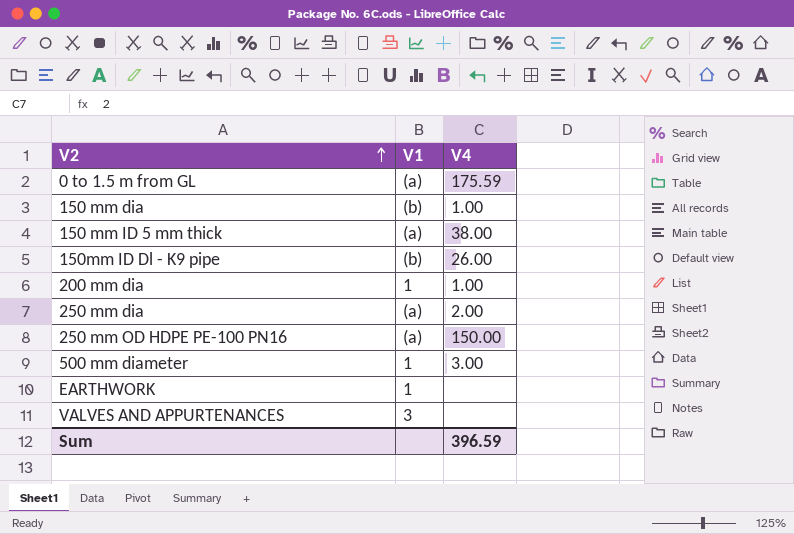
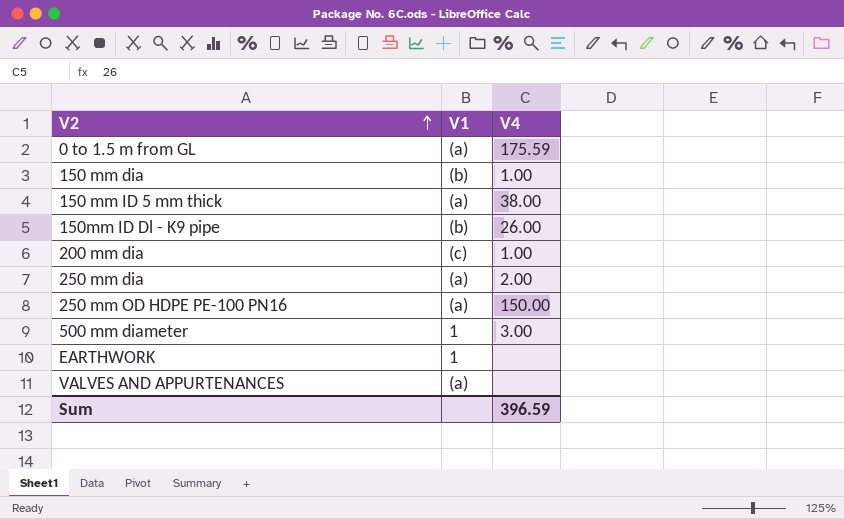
200 mm dia | V1: 1 -> (c)
VALVES AND APPURTENANCES | V1: 3 -> (a)

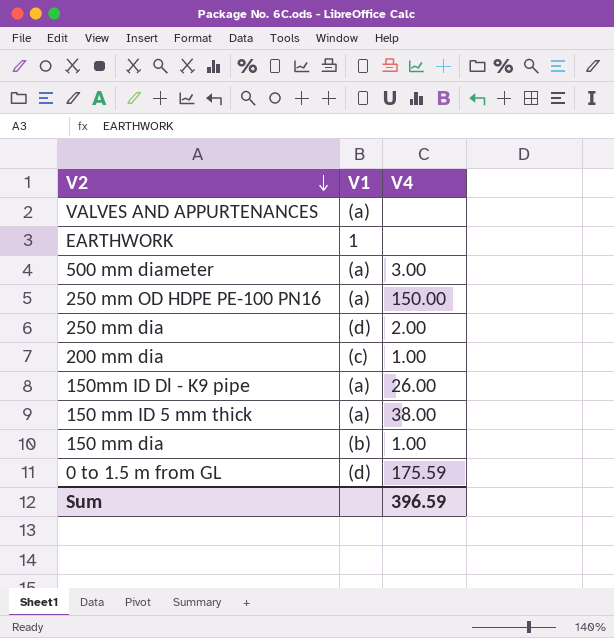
row order: V2 ascending -> V2 descending
500 mm diameter | V1: 1 -> (a)
250 mm dia | V1: (a) -> (d)
150mm ID Dl - K9 pipe | V1: (b) -> (a)
0 to 1.5 m from GL | V1: (a) -> (d)

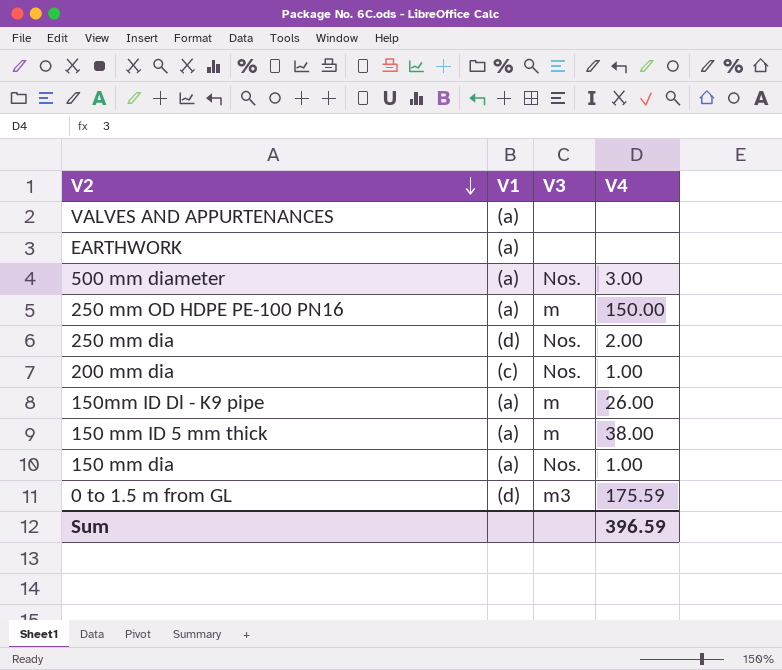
column V3 | position: none -> 3
EARTHWORK | V1: 1 -> (a)
150 mm dia | V1: (b) -> (a)

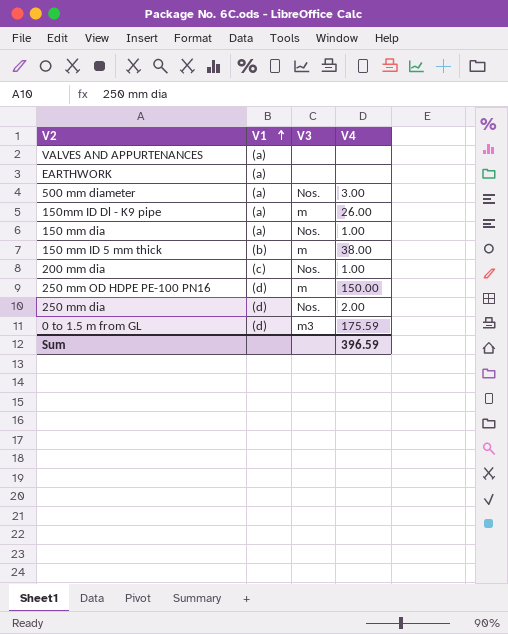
row order: V2 descending -> V1 ascending
150 mm ID 5 mm thick | V1: (a) -> (b)
250 mm OD HDPE PE-100 PN16 | V1: (a) -> (d)

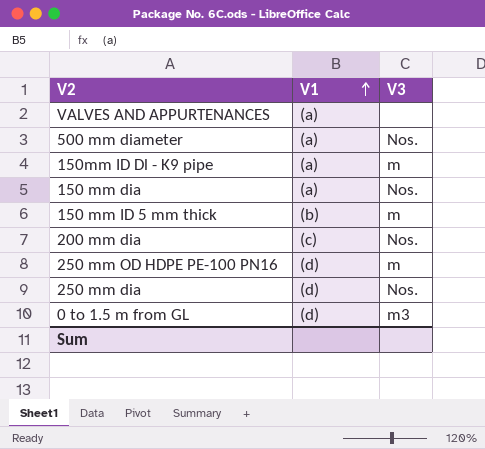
column V4 | position: 4 -> none
row EARTHWORK: (a) | none | none -> none

